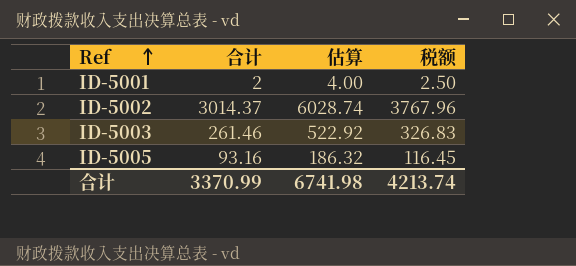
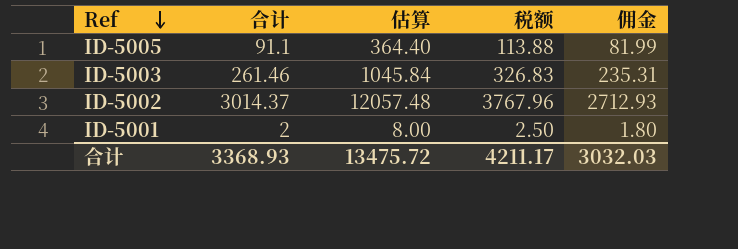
row order: Ref ascending -> Ref descending
column 估算 | formula: [合计] * 2 -> [合计] * 4
column 佣金 | formula: none -> [合计] * 0.9
ID-5005 | 合计: 93.16 -> 91.1
ID-5005 | 税额: 116.45 -> 113.88
合计 | 合计: 3370.99 -> 3368.93
合计 | 估算: 6741.98 -> 13475.72
合计 | 税额: 4213.74 -> 4211.17

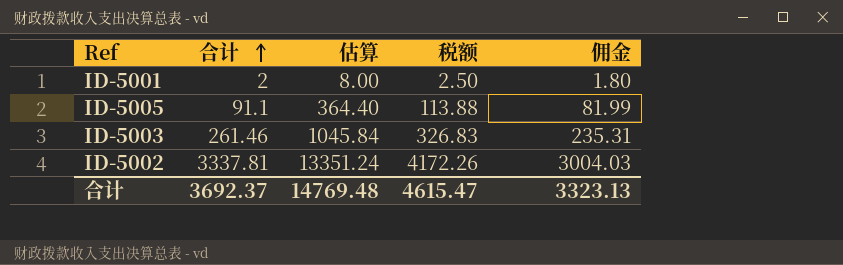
row order: Ref descending -> 合计 ascending
ID-5002 | 合计: 3014.37 -> 3337.81
ID-5002 | 估算: 12057.48 -> 13351.24
ID-5002 | 税额: 3767.96 -> 4172.26
ID-5002 | 佣金: 2712.93 -> 3004.03
合计 | 合计: 3368.93 -> 3692.37
合计 | 估算: 13475.72 -> 14769.48
合计 | 税额: 4211.17 -> 4615.47
合计 | 佣金: 3032.03 -> 3323.13

